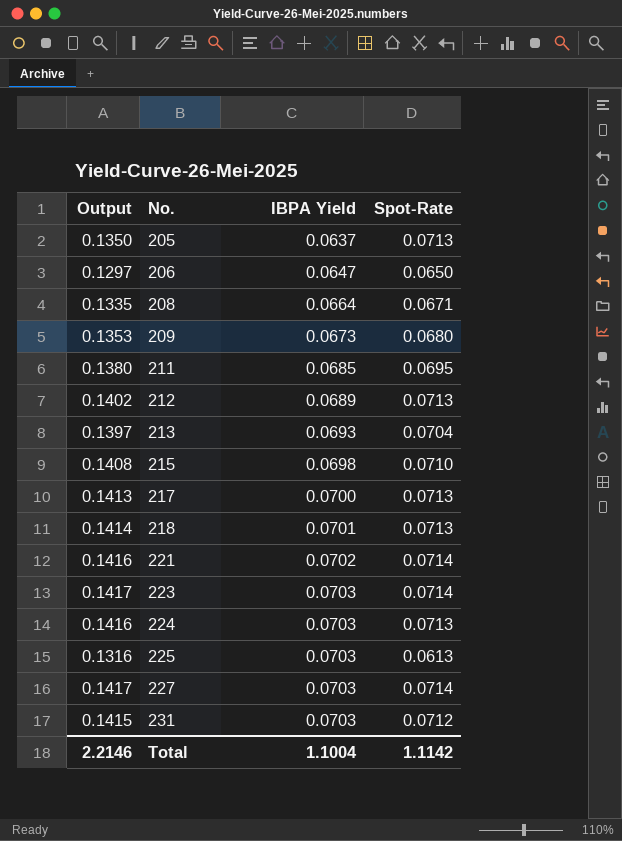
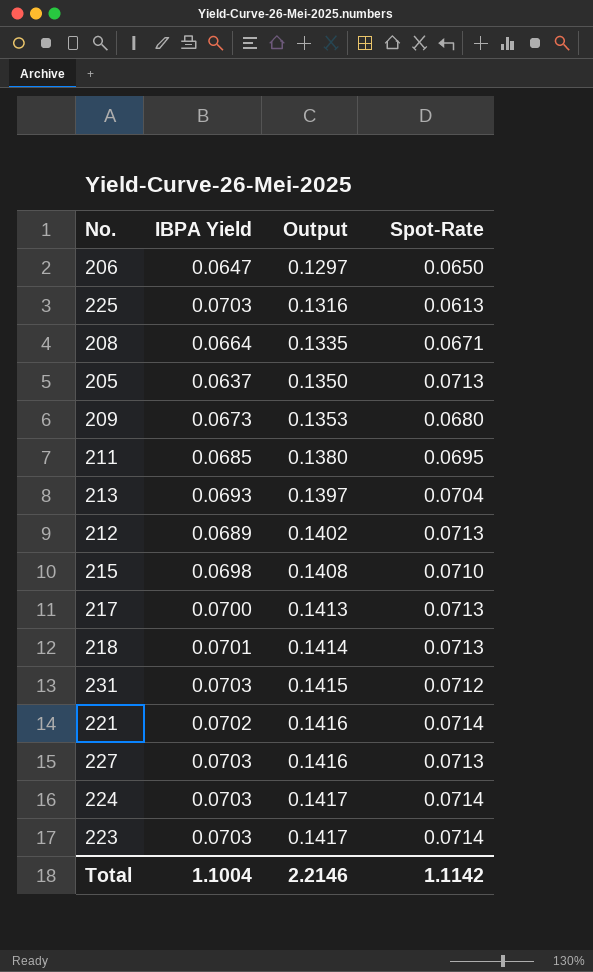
row order: No. ascending -> Output ascending
column Output | position: 1 -> 3
227 | Output: 0.1417 -> 0.1416
227 | Spot-Rate: 0.0714 -> 0.0713
224 | Output: 0.1416 -> 0.1417
224 | Spot-Rate: 0.0713 -> 0.0714

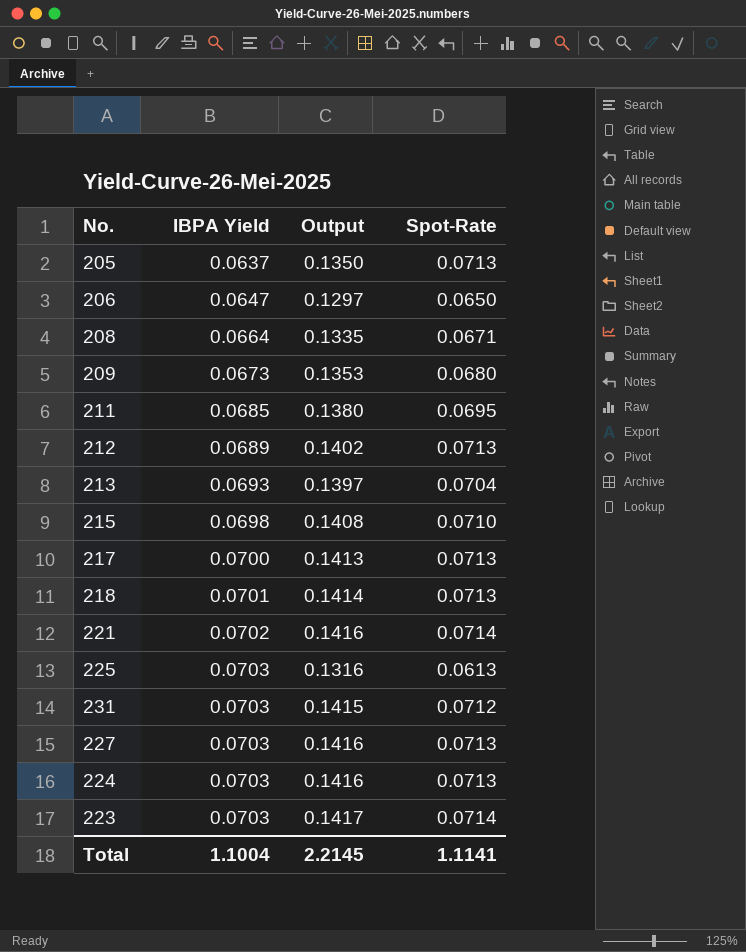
row order: Output ascending -> IBPA Yield ascending
224 | Output: 0.1417 -> 0.1416
224 | Spot-Rate: 0.0714 -> 0.0713
Total | Output: 2.2146 -> 2.2145
Total | Spot-Rate: 1.1142 -> 1.1141

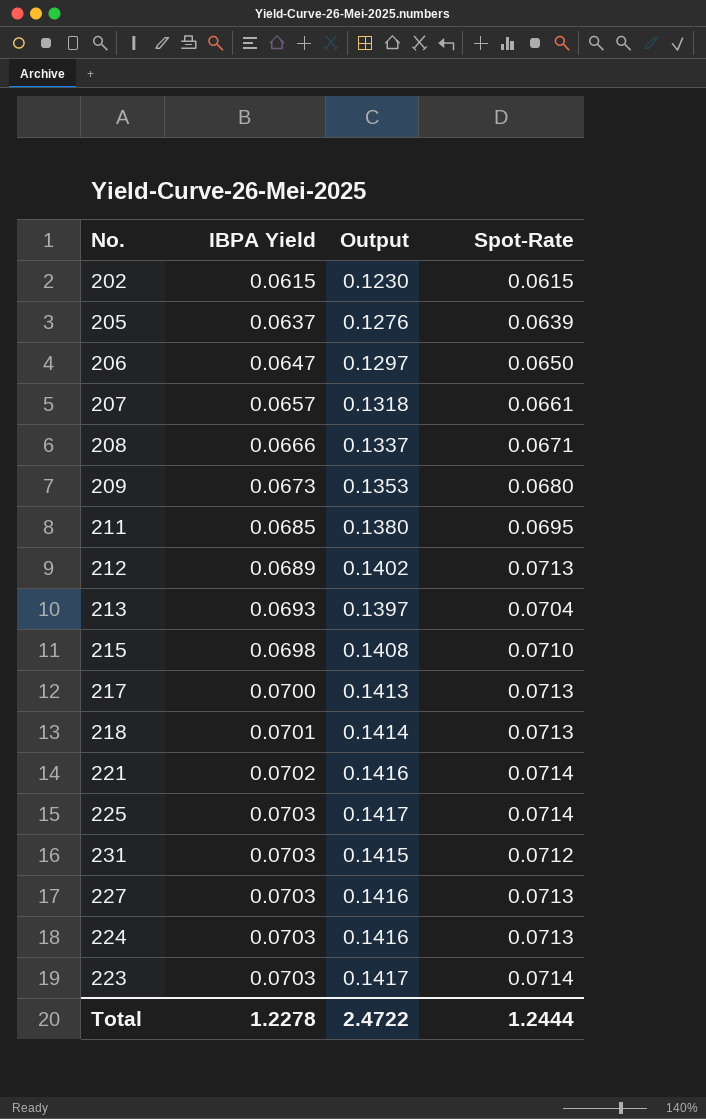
row 202: none -> 0.0615 | 0.1230 | 0.0615
205 | Output: 0.1350 -> 0.1276
205 | Spot-Rate: 0.0713 -> 0.0639
row 207: none -> 0.0657 | 0.1318 | 0.0661
208 | IBPA Yield: 0.0664 -> 0.0666
208 | Output: 0.1335 -> 0.1337
225 | Output: 0.1316 -> 0.1417
225 | Spot-Rate: 0.0613 -> 0.0714
Total | IBPA Yield: 1.1004 -> 1.2278
Total | Output: 2.2145 -> 2.4722
Total | Spot-Rate: 1.1141 -> 1.2444

